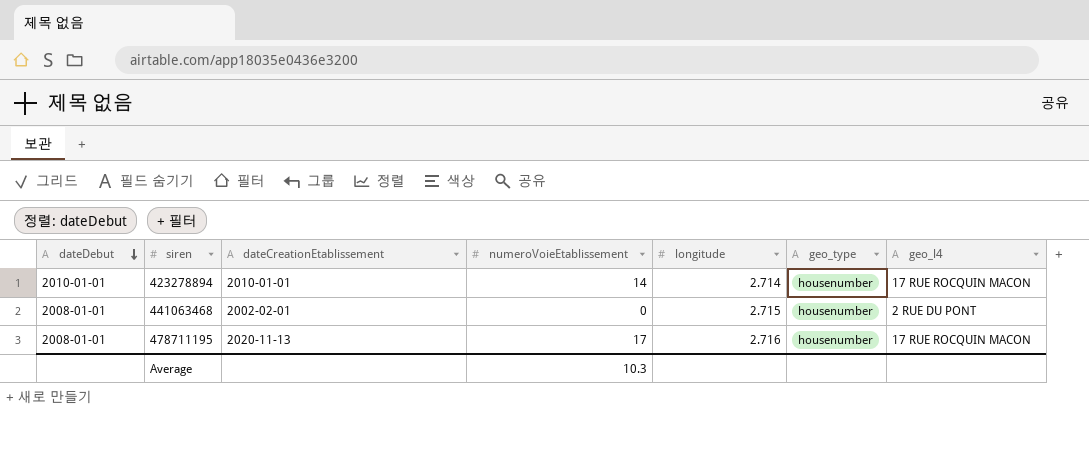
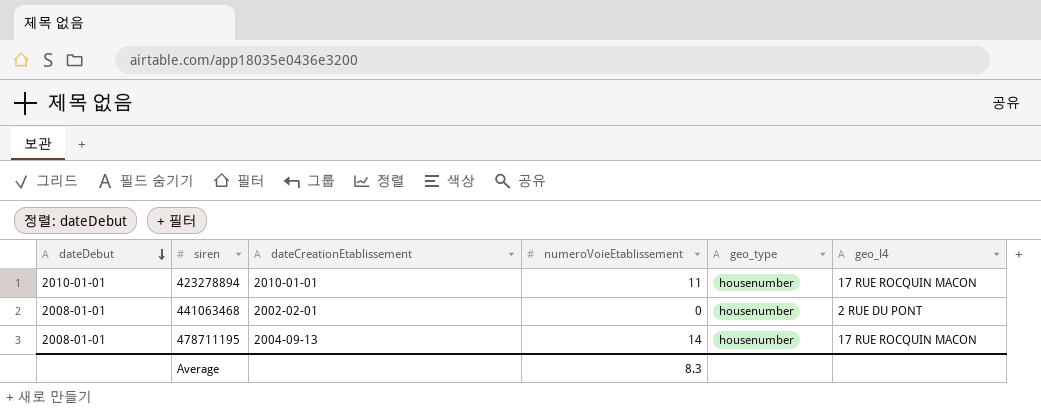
column longitude | position: 5 -> none
423278894 | numeroVoieEtablissement: 14 -> 11
478711195 | dateCreationEtablissement: 2020-11-13 -> 2004-09-13
478711195 | numeroVoieEtablissement: 17 -> 14
Average | numeroVoieEtablissement: 10.3 -> 8.3

